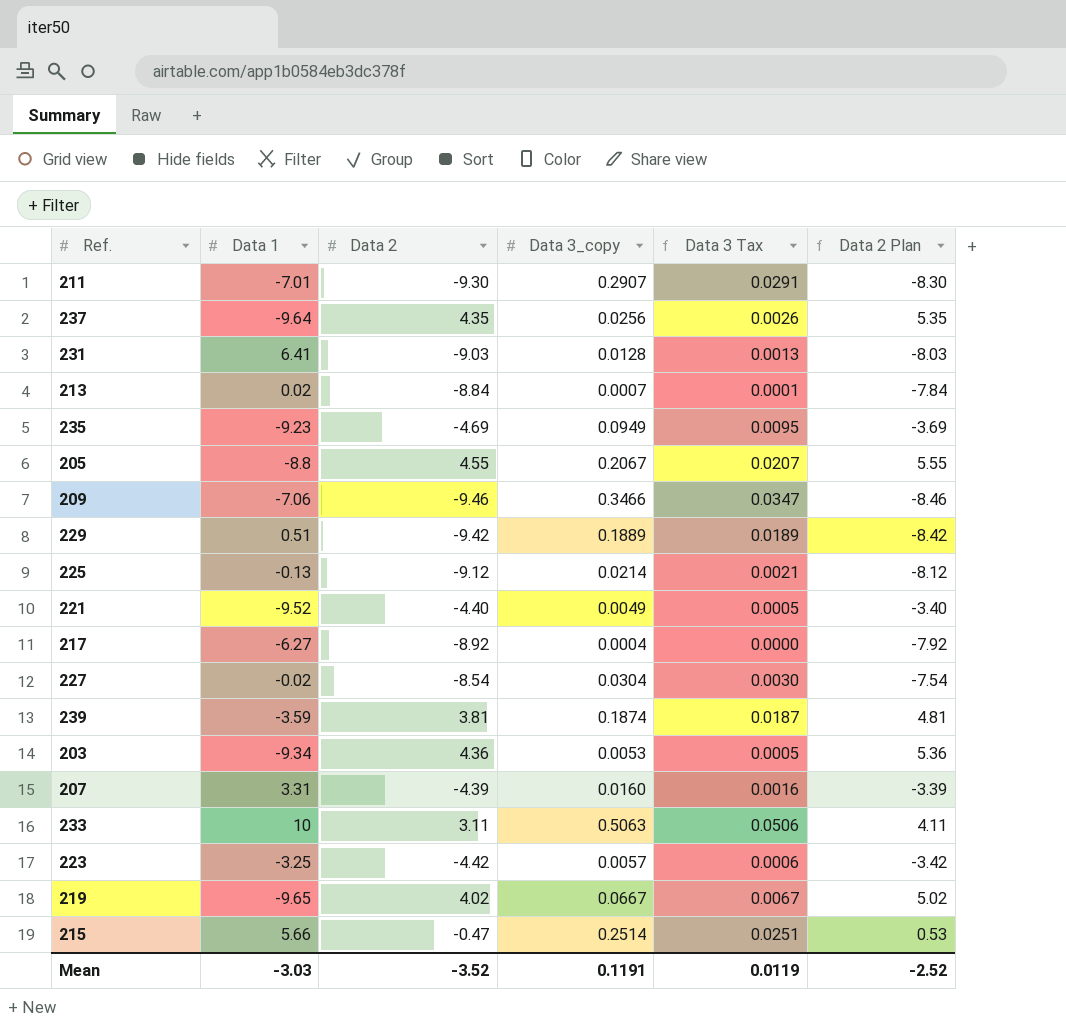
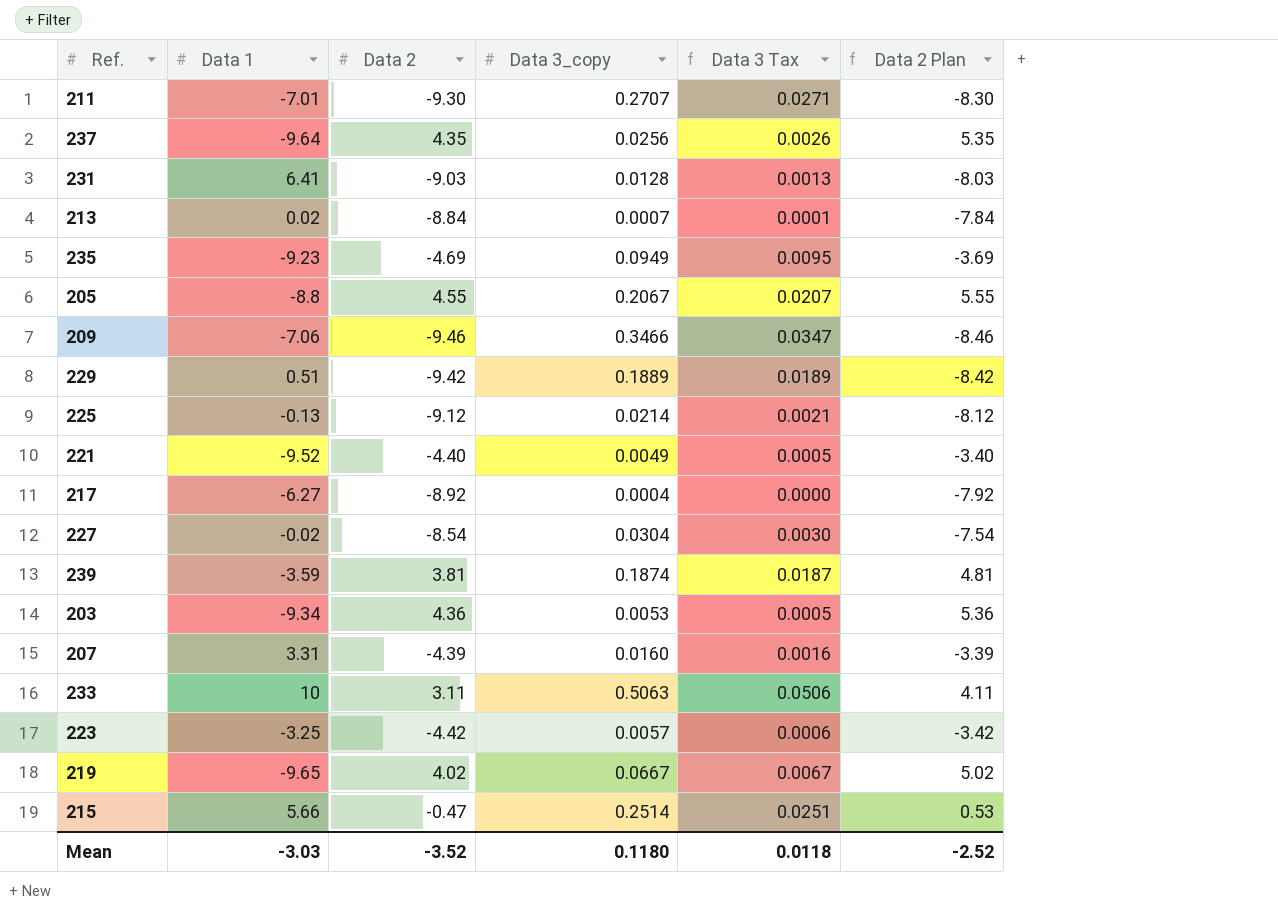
211 | Data 3_copy: 0.2907 -> 0.2707
211 | Data 3 Tax: 0.0291 -> 0.0271
Mean | Data 3_copy: 0.1191 -> 0.1180
Mean | Data 3 Tax: 0.0119 -> 0.0118

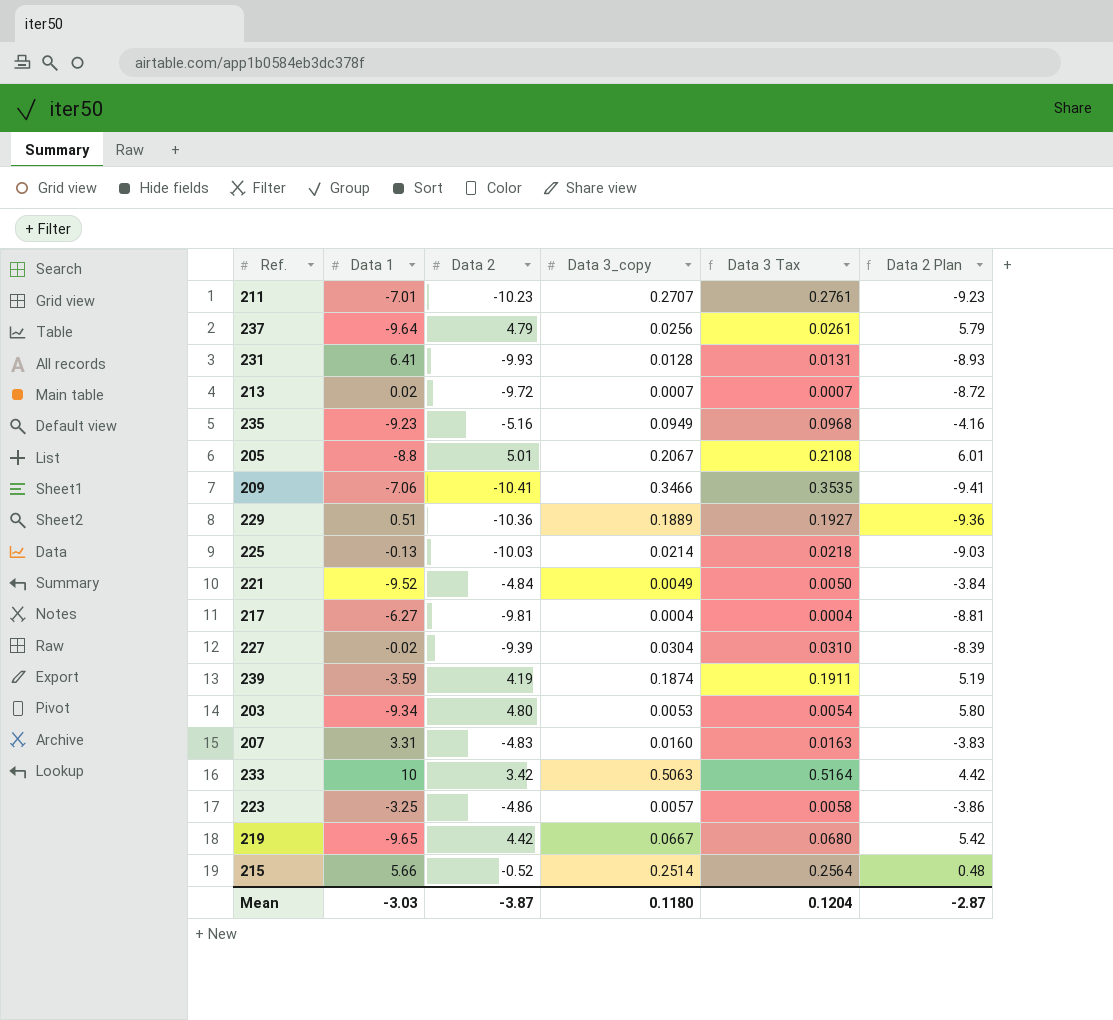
column Data 3 Tax | formula: [Data 3_copy] * 0.1 -> [Data 3_copy] * 1.02
211 | Data 2: -9.30 -> -10.23
211 | Data 2 Plan: -8.30 -> -9.23
237 | Data 2: 4.35 -> 4.79
237 | Data 2 Plan: 5.35 -> 5.79
231 | Data 2: -9.03 -> -9.93
231 | Data 2 Plan: -8.03 -> -8.93
213 | Data 2: -8.84 -> -9.72
213 | Data 2 Plan: -7.84 -> -8.72
235 | Data 2: -4.69 -> -5.16
235 | Data 2 Plan: -3.69 -> -4.16
205 | Data 2: 4.55 -> 5.01
205 | Data 2 Plan: 5.55 -> 6.01
209 | Data 2: -9.46 -> -10.41
209 | Data 2 Plan: -8.46 -> -9.41
229 | Data 2: -9.42 -> -10.36
229 | Data 2 Plan: -8.42 -> -9.36
225 | Data 2: -9.12 -> -10.03
225 | Data 2 Plan: -8.12 -> -9.03
221 | Data 2: -4.40 -> -4.84
221 | Data 2 Plan: -3.40 -> -3.84
217 | Data 2: -8.92 -> -9.81
217 | Data 2 Plan: -7.92 -> -8.81
227 | Data 2: -8.54 -> -9.39
227 | Data 2 Plan: -7.54 -> -8.39
239 | Data 2: 3.81 -> 4.19
239 | Data 2 Plan: 4.81 -> 5.19
203 | Data 2: 4.36 -> 4.80
203 | Data 2 Plan: 5.36 -> 5.80
207 | Data 2: -4.39 -> -4.83
207 | Data 2 Plan: -3.39 -> -3.83
233 | Data 2: 3.11 -> 3.42
233 | Data 2 Plan: 4.11 -> 4.42
223 | Data 2: -4.42 -> -4.86
223 | Data 2 Plan: -3.42 -> -3.86
219 | Data 2: 4.02 -> 4.42
219 | Data 2 Plan: 5.02 -> 5.42
215 | Data 2: -0.47 -> -0.52
215 | Data 2 Plan: 0.53 -> 0.48
Mean | Data 2: -3.52 -> -3.87
Mean | Data 3 Tax: 0.0118 -> 0.1204
Mean | Data 2 Plan: -2.52 -> -2.87

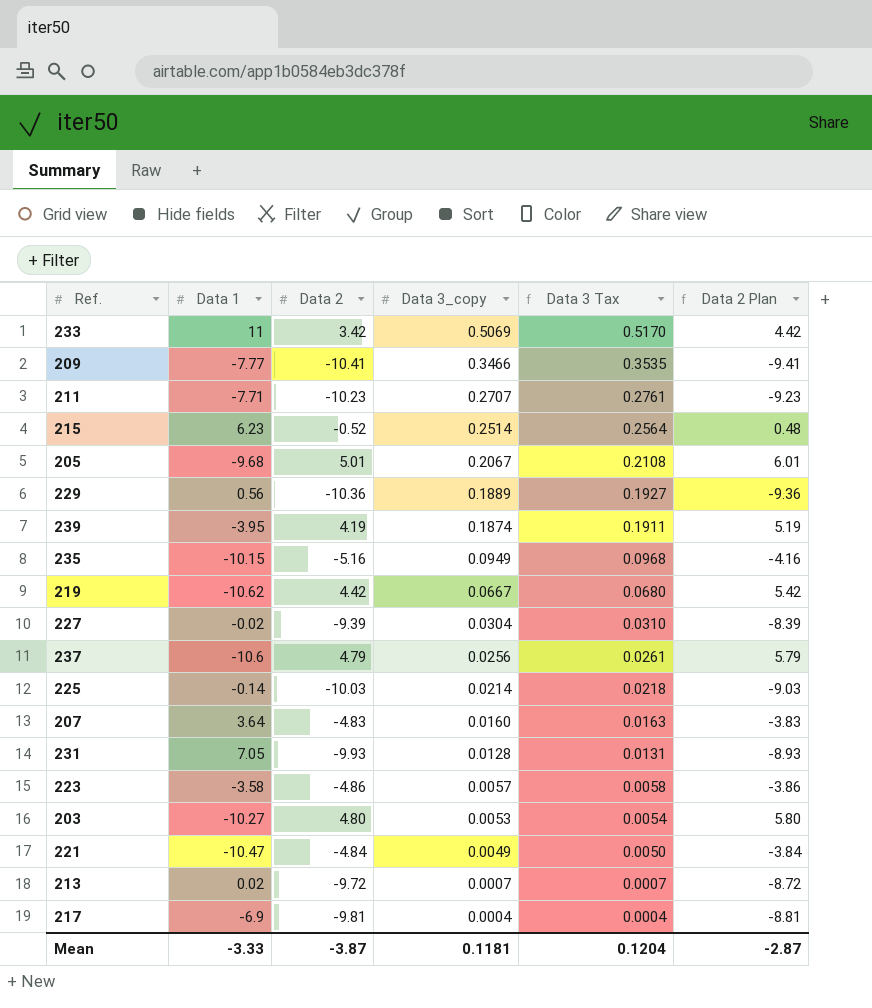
row order: none -> Data 3_copy descending
233 | Data 1: 10 -> 11
233 | Data 3_copy: 0.5063 -> 0.5069
233 | Data 3 Tax: 0.5164 -> 0.5170
209 | Data 1: -7.06 -> -7.77
211 | Data 1: -7.01 -> -7.71
215 | Data 1: 5.66 -> 6.23
205 | Data 1: -8.8 -> -9.68
229 | Data 1: 0.51 -> 0.56
239 | Data 1: -3.59 -> -3.95
235 | Data 1: -9.23 -> -10.15
219 | Data 1: -9.65 -> -10.62
237 | Data 1: -9.64 -> -10.6
225 | Data 1: -0.13 -> -0.14
207 | Data 1: 3.31 -> 3.64
231 | Data 1: 6.41 -> 7.05
223 | Data 1: -3.25 -> -3.58
203 | Data 1: -9.34 -> -10.27
221 | Data 1: -9.52 -> -10.47
217 | Data 1: -6.27 -> -6.9
Mean | Data 1: -3.03 -> -3.33
Mean | Data 3_copy: 0.1180 -> 0.1181

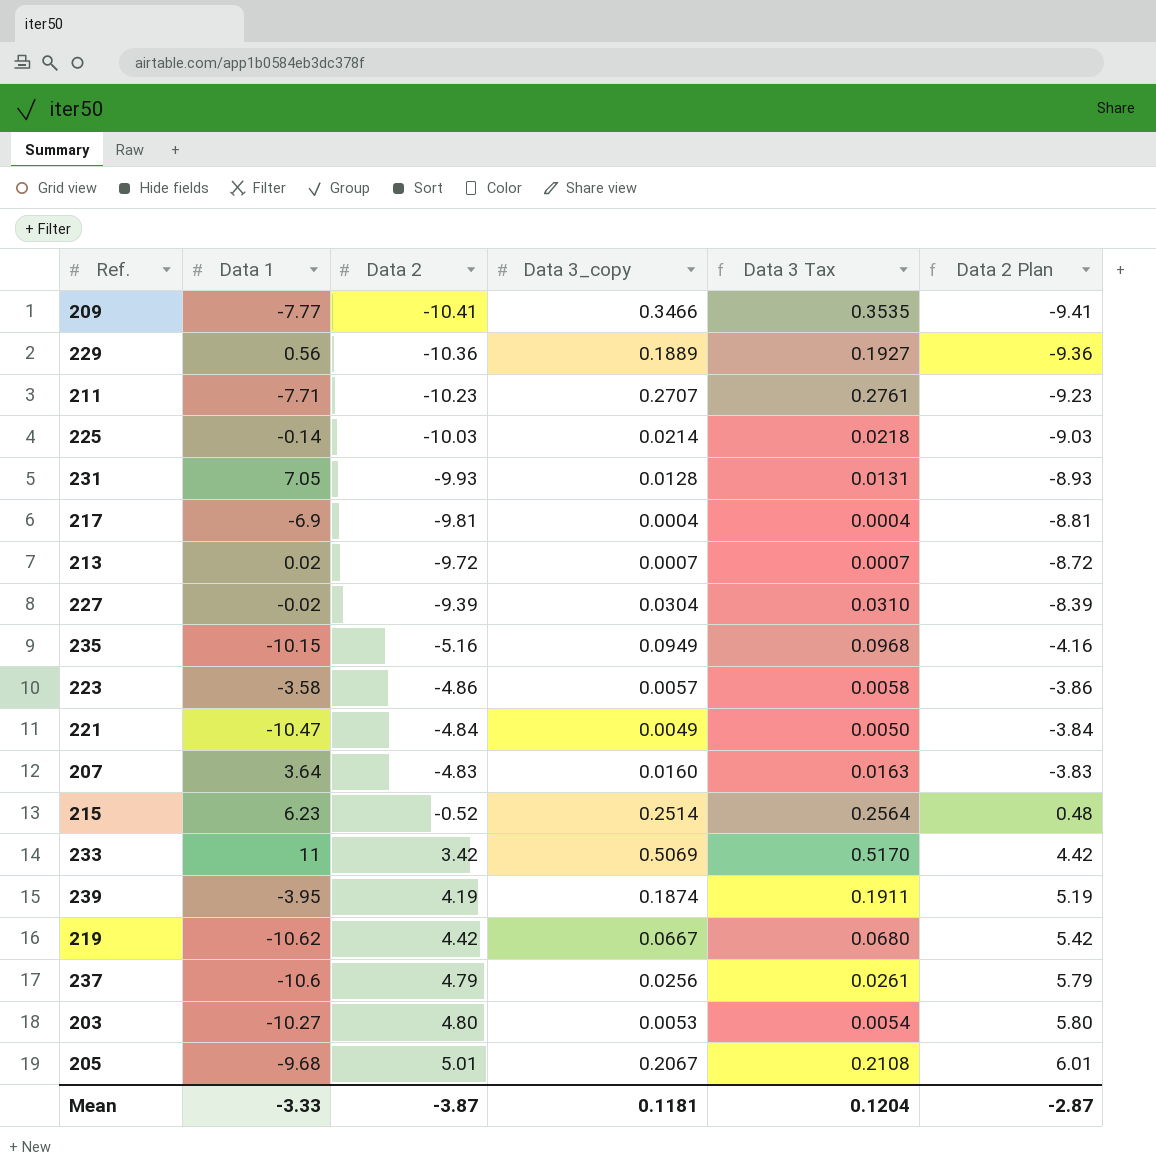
row order: Data 3_copy descending -> Data 2 ascending

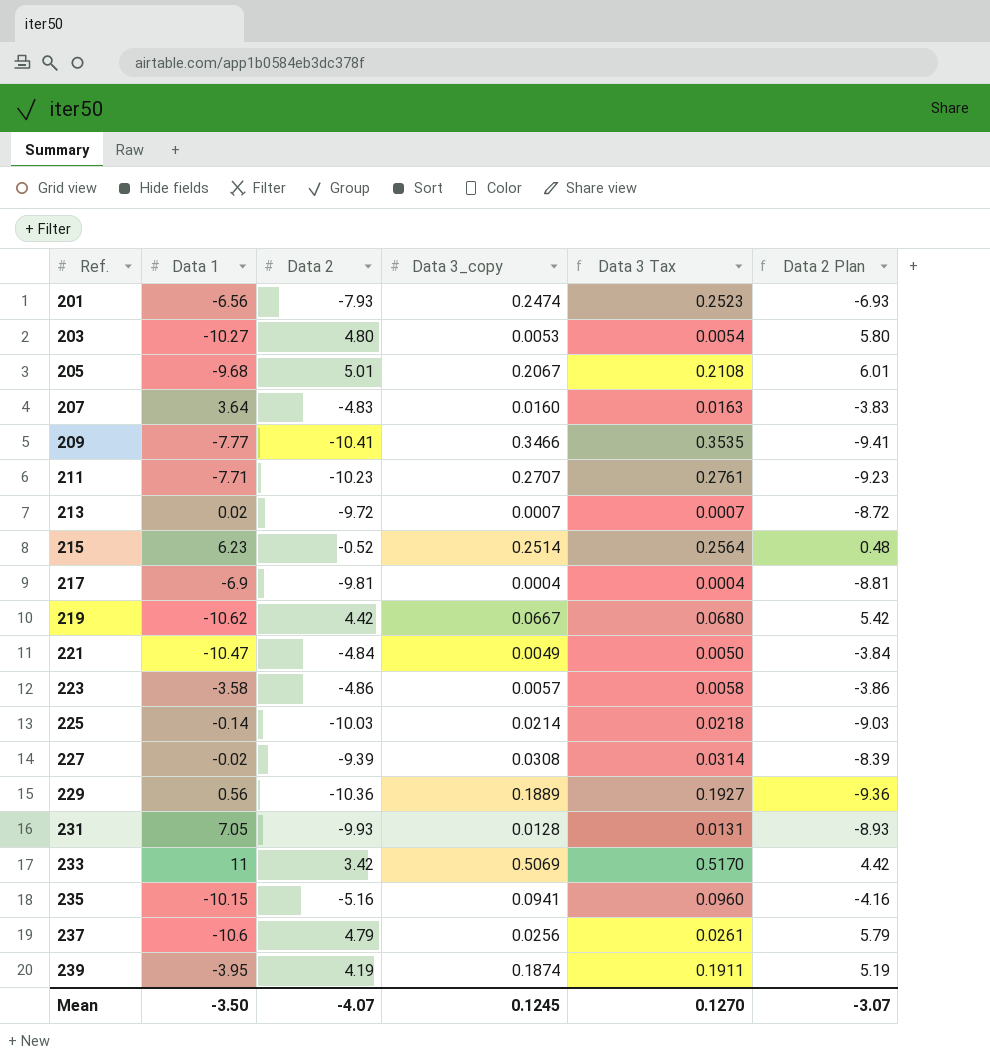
row order: Data 2 ascending -> Ref. ascending
row 201: none -> -6.56 | -7.93 | 0.2474 | 0.2523 | -6.93
227 | Data 3_copy: 0.0304 -> 0.0308
227 | Data 3 Tax: 0.0310 -> 0.0314
235 | Data 3_copy: 0.0949 -> 0.0941
235 | Data 3 Tax: 0.0968 -> 0.0960
Mean | Data 1: -3.33 -> -3.50
Mean | Data 2: -3.87 -> -4.07
Mean | Data 3_copy: 0.1181 -> 0.1245
Mean | Data 3 Tax: 0.1204 -> 0.1270
Mean | Data 2 Plan: -2.87 -> -3.07

